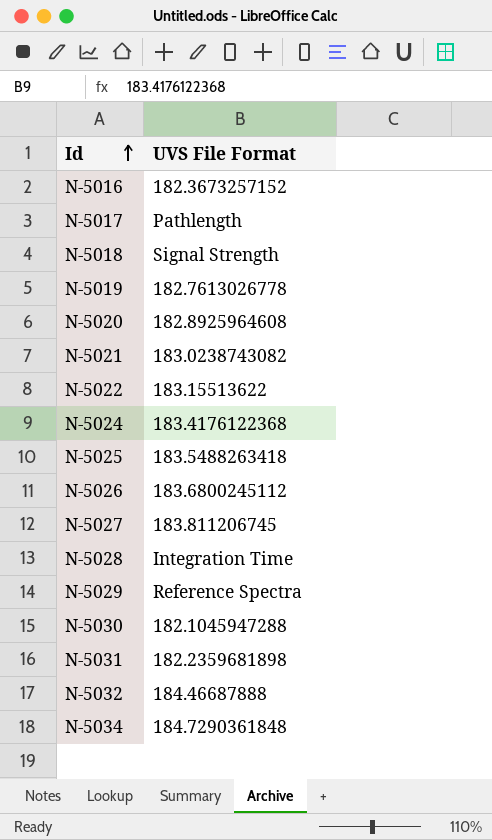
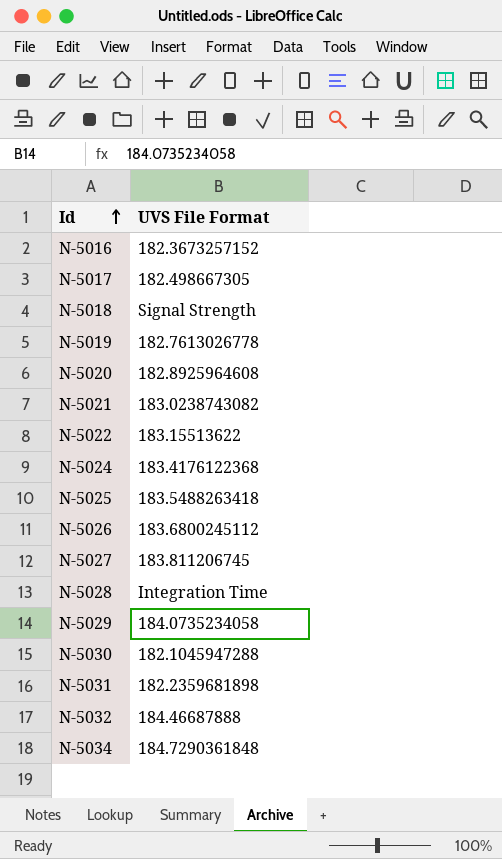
N-5017 | UVS File Format: Pathlength -> 182.498667305
N-5029 | UVS File Format: Reference Spectra -> 184.0735234058

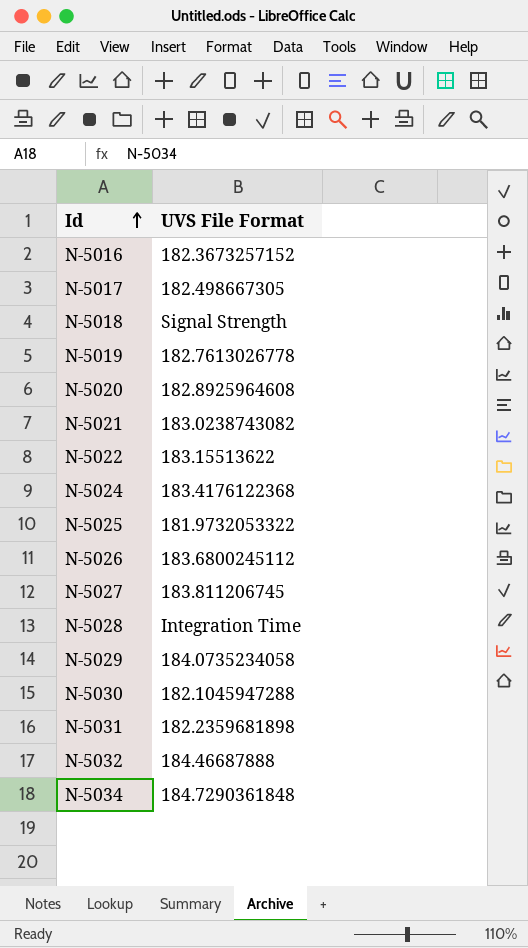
N-5025 | UVS File Format: 183.5488263418 -> 181.9732053322

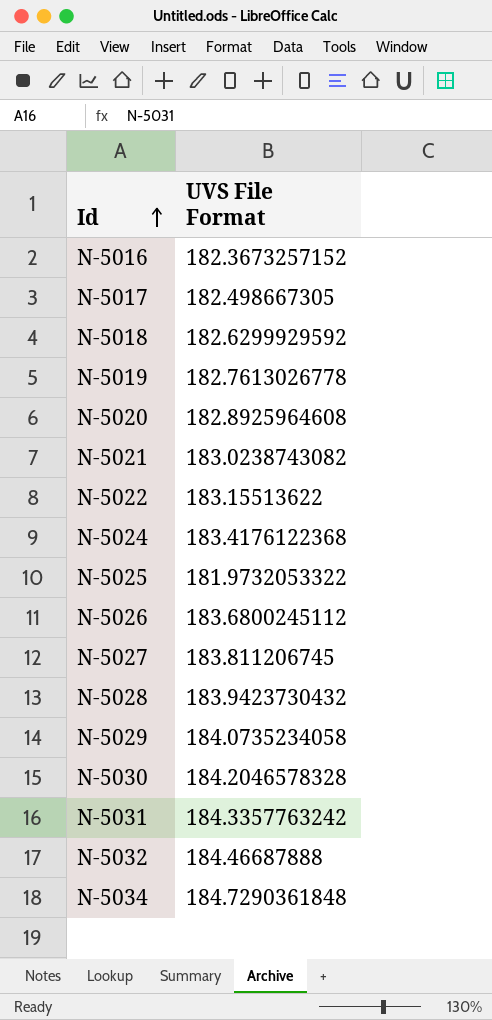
N-5018 | UVS File Format: Signal Strength -> 182.6299929592
N-5028 | UVS File Format: Integration Time -> 183.9423730432
N-5030 | UVS File Format: 182.1045947288 -> 184.2046578328
N-5031 | UVS File Format: 182.2359681898 -> 184.3357763242

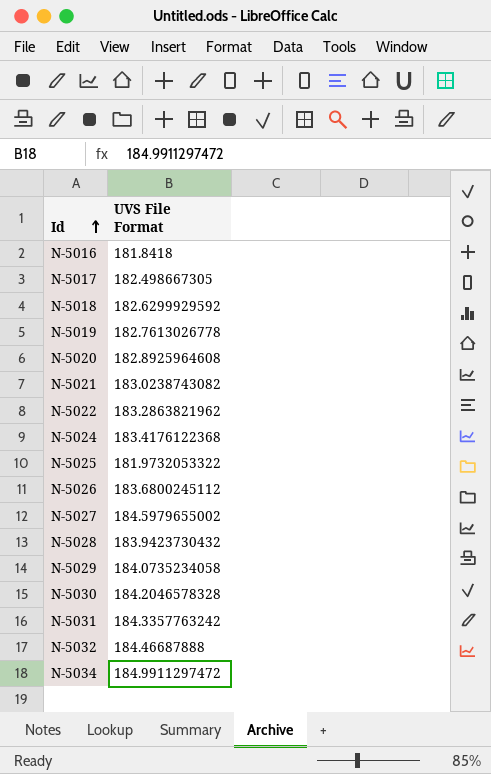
N-5016 | UVS File Format: 182.3673257152 -> 181.8418
N-5022 | UVS File Format: 183.15513622 -> 183.2863821962
N-5027 | UVS File Format: 183.811206745 -> 184.5979655002
N-5034 | UVS File Format: 184.7290361848 -> 184.9911297472

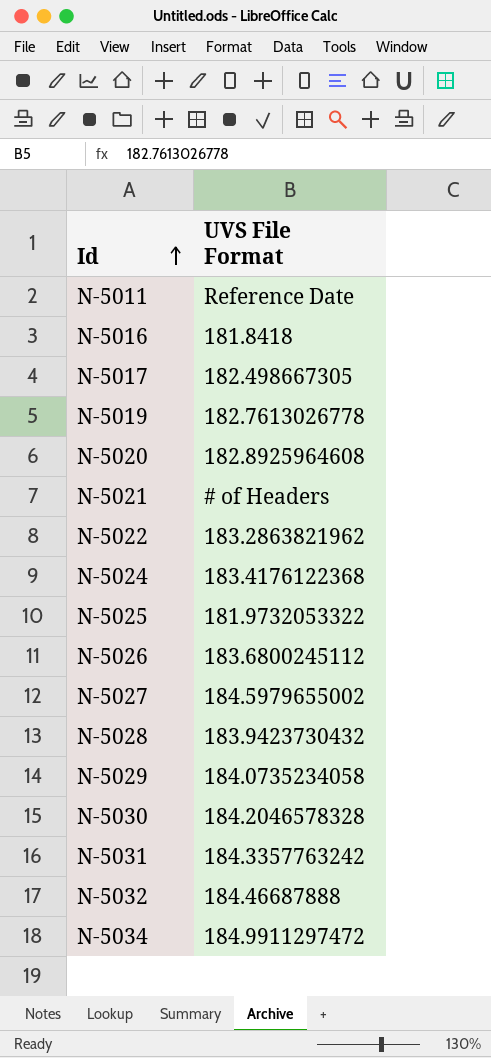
row N-5018: 182.6299929592 -> none
row N-5011: none -> Reference Date
N-5021 | UVS File Format: 183.0238743082 -> # of Headers

